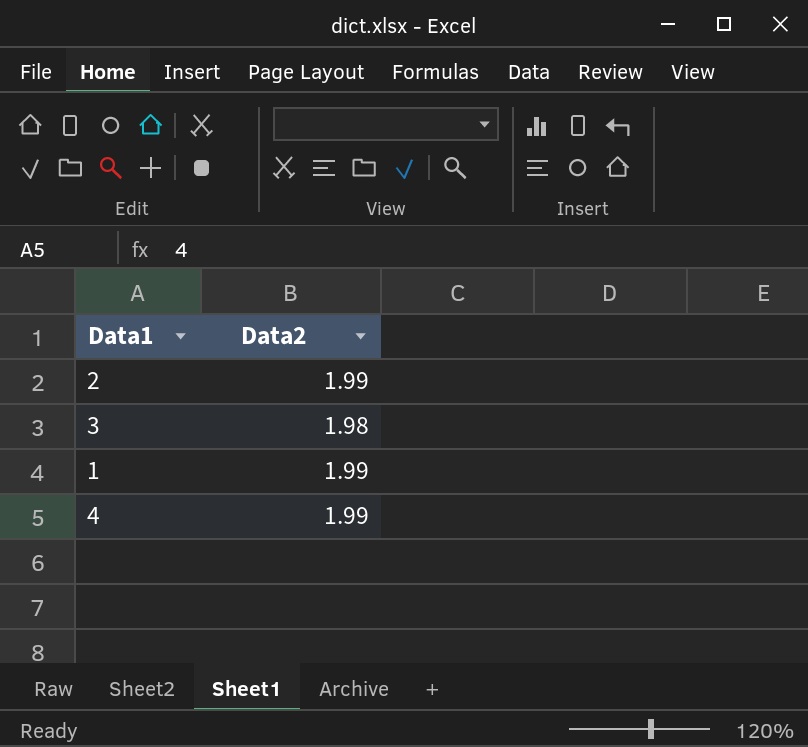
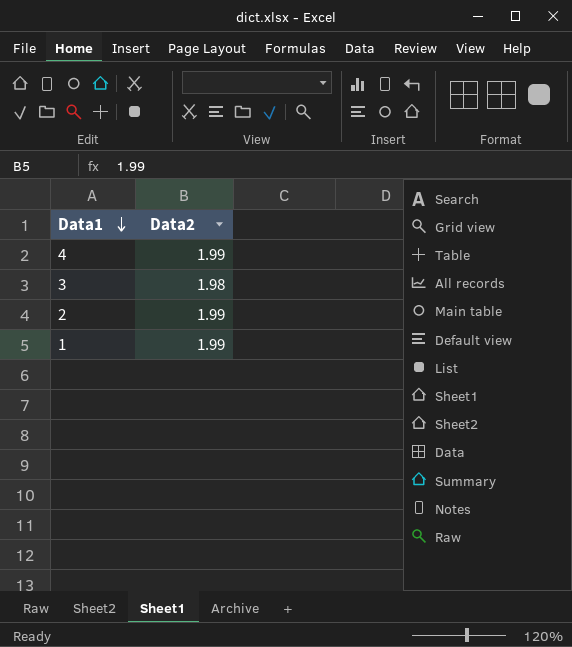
row order: none -> Data1 descending

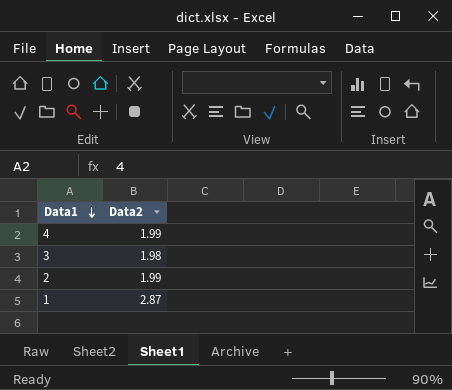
1 | Data2: 1.99 -> 2.87

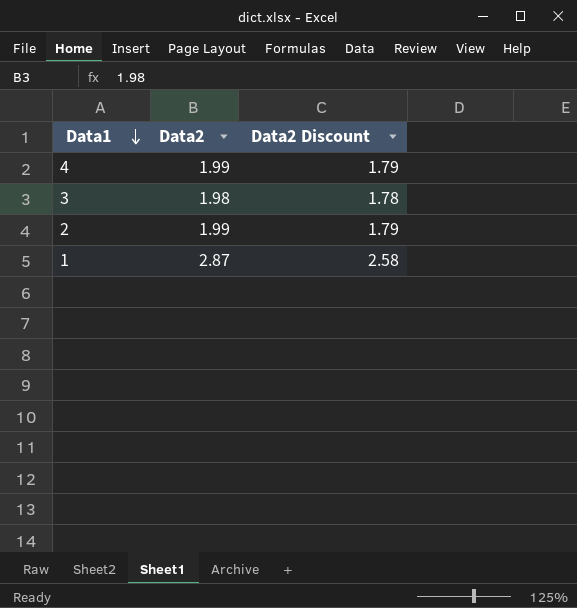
column Data2 Discount | formula: none -> [Data2] * 0.9

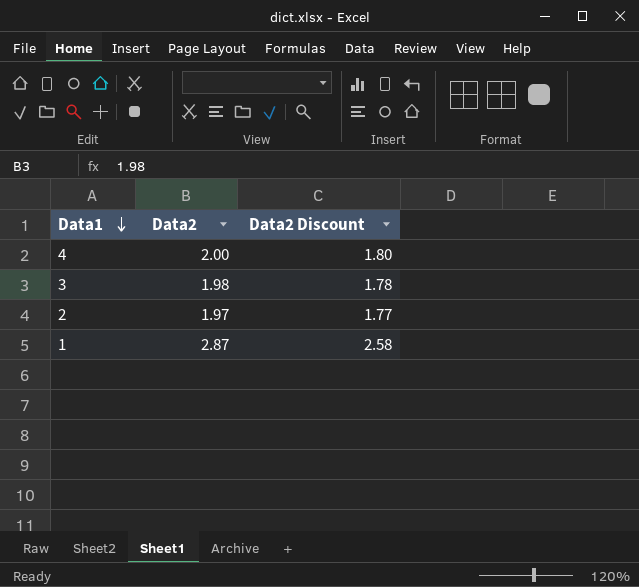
4 | Data2: 1.99 -> 2.00
4 | Data2 Discount: 1.79 -> 1.80
2 | Data2: 1.99 -> 1.97
2 | Data2 Discount: 1.79 -> 1.77

